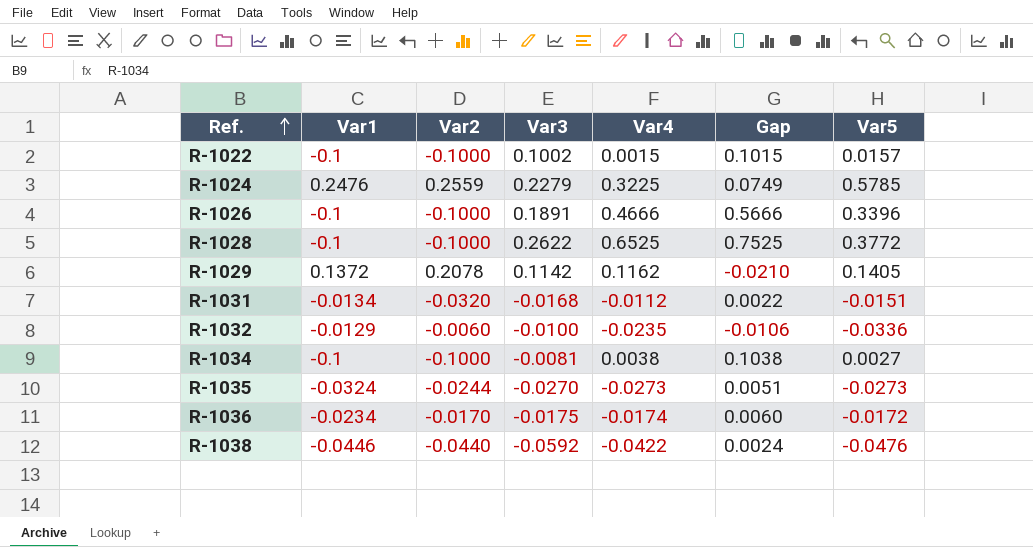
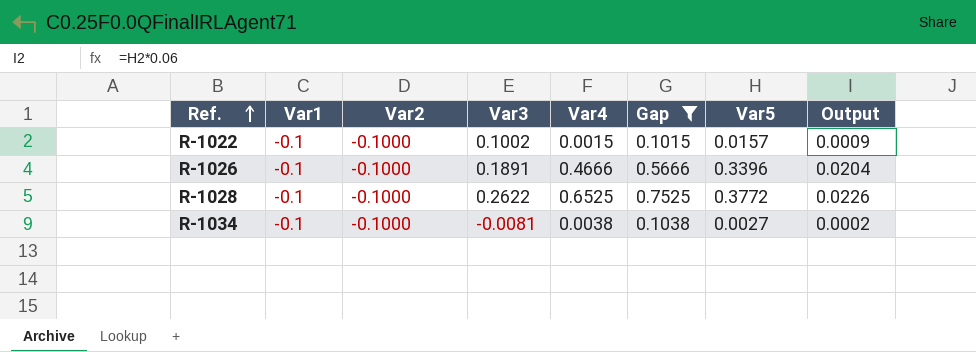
filter: none -> Gap >= 0.1015
column Output | formula: none -> [Var5] * 0.06

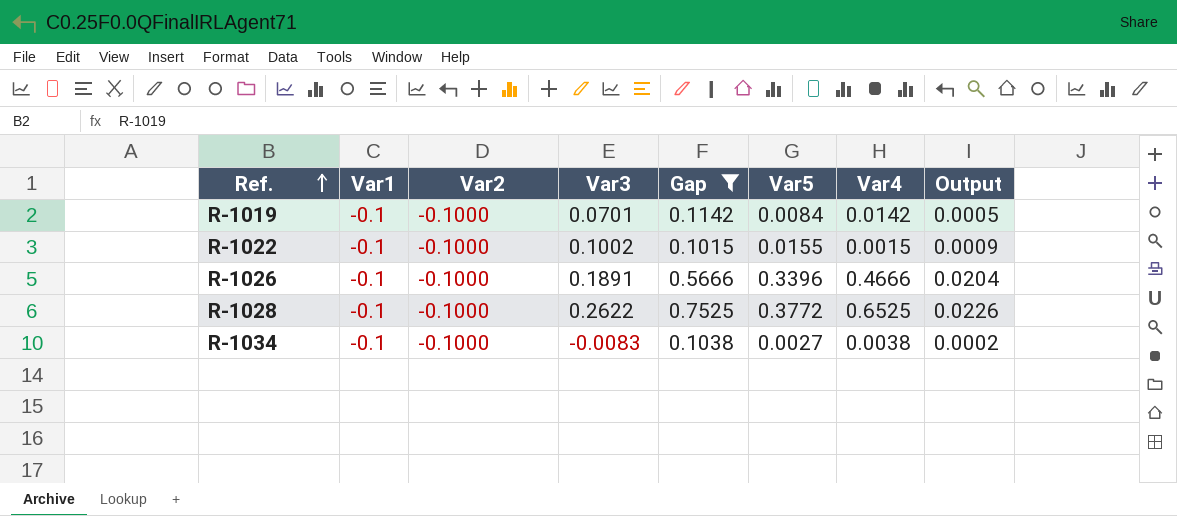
column Var4 | position: 5 -> 7
row R-1019: none -> -0.1 | -0.1000 | 0.0701 | 0.1142 | 0.0084 | 0.0142 | 0.0005
R-1022 | Var5: 0.0157 -> 0.0155
R-1034 | Var3: -0.0081 -> -0.0083

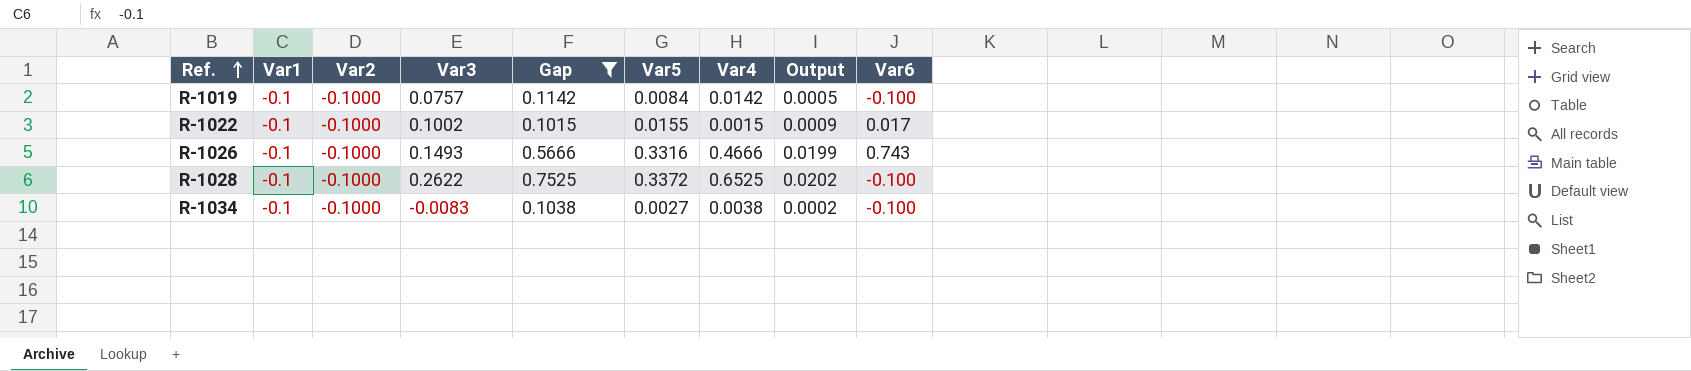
column Var6 | position: none -> 9
R-1019 | Var3: 0.0701 -> 0.0757
R-1026 | Var3: 0.1891 -> 0.1493
R-1026 | Var5: 0.3396 -> 0.3316
R-1026 | Output: 0.0204 -> 0.0199
R-1028 | Var5: 0.3772 -> 0.3372
R-1028 | Output: 0.0226 -> 0.0202

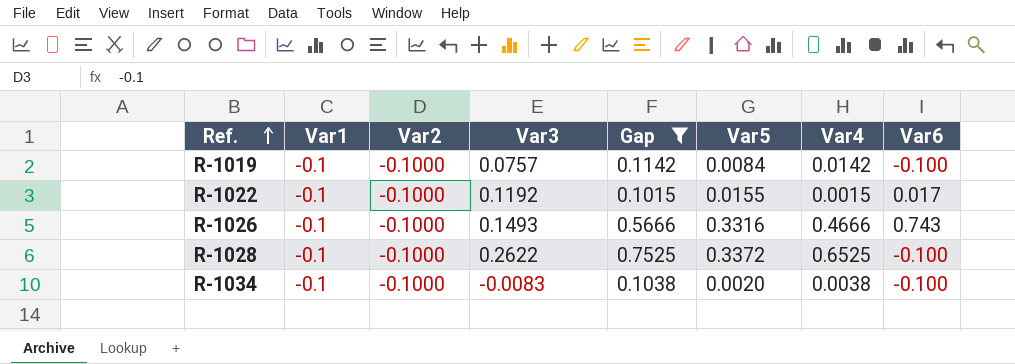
column Output | formula: [Var5] * 0.06 -> none
R-1022 | Var3: 0.1002 -> 0.1192
R-1034 | Var5: 0.0027 -> 0.0020

